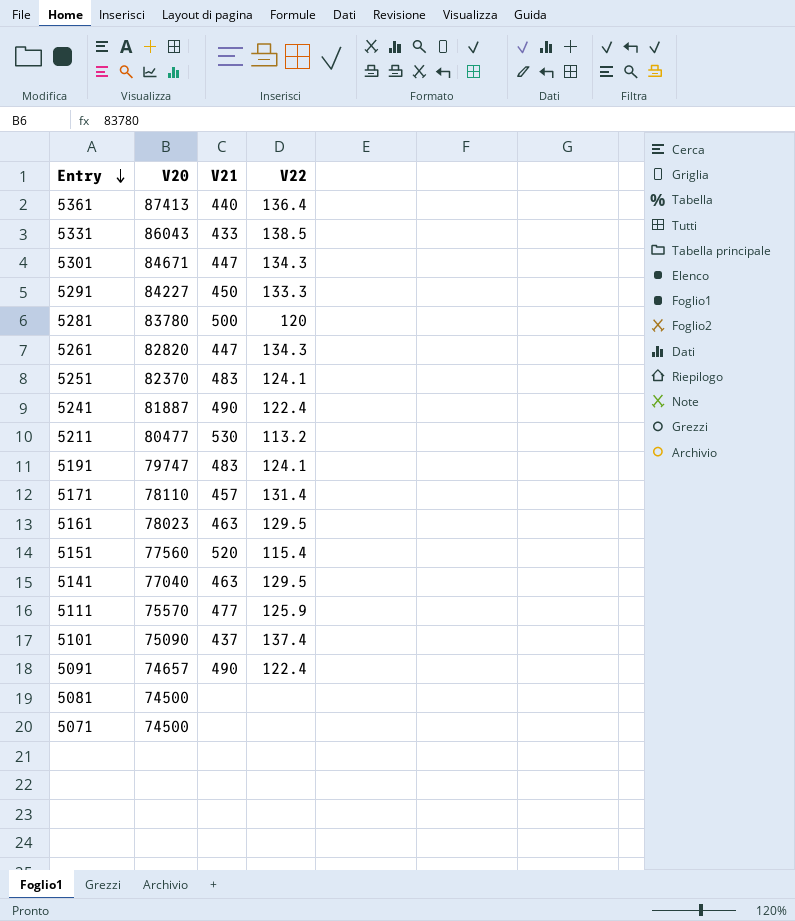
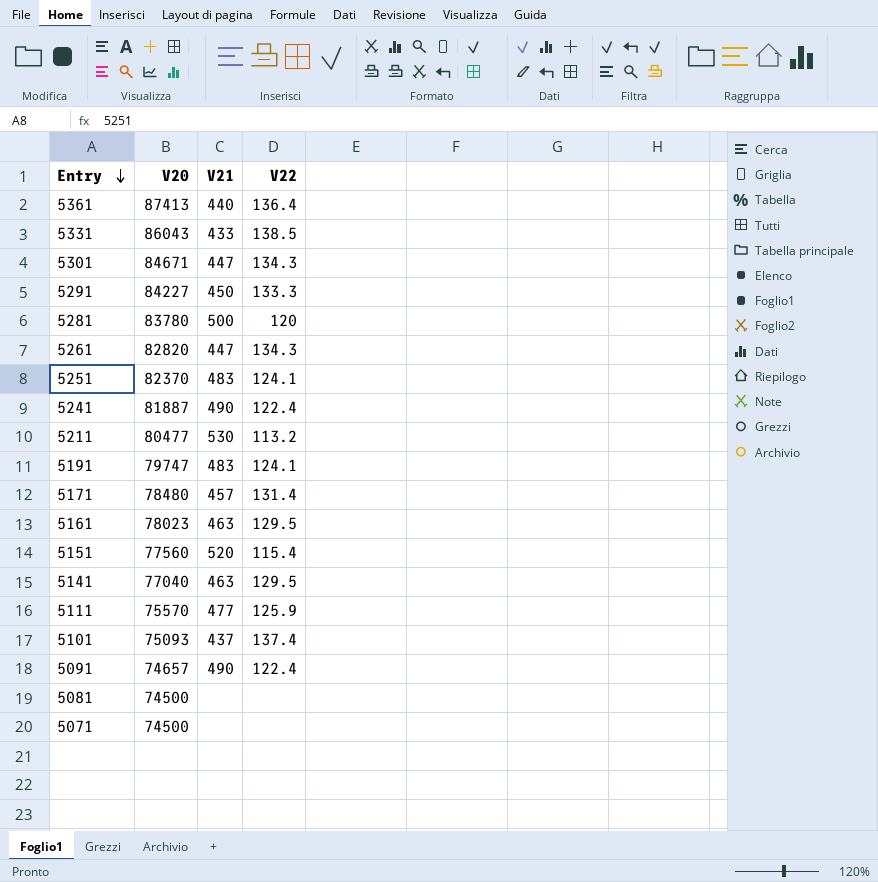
5171 | V20: 78110 -> 78480
5101 | V20: 75090 -> 75093

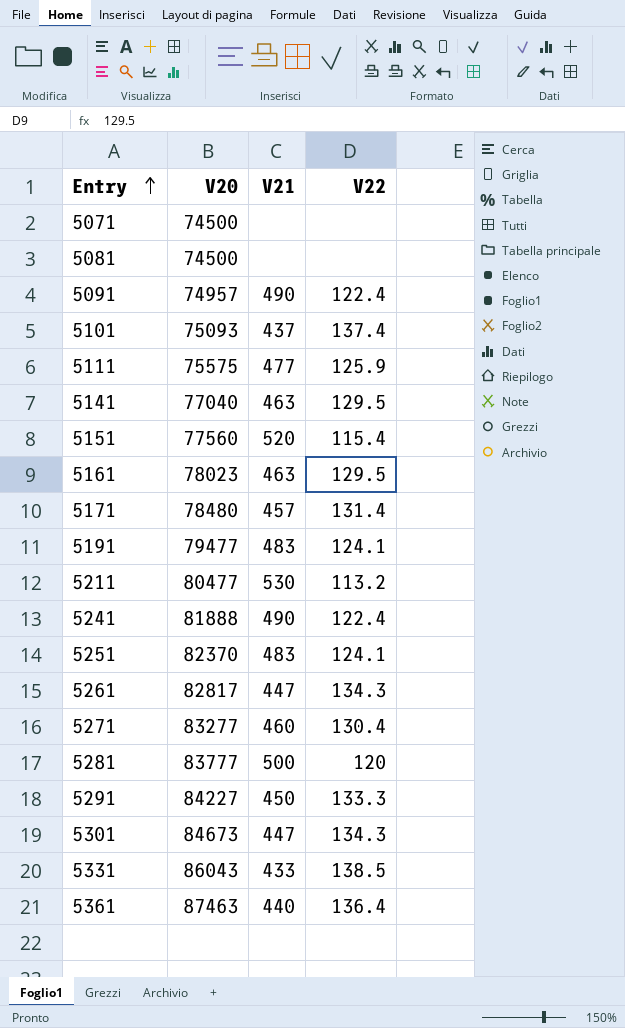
row order: Entry descending -> Entry ascending
5091 | V20: 74657 -> 74957
5111 | V20: 75570 -> 75575
5191 | V20: 79747 -> 79477
5241 | V20: 81887 -> 81888
5261 | V20: 82820 -> 82817
row 5271: none -> 83277 | 460 | 130.4
5281 | V20: 83780 -> 83777
5301 | V20: 84671 -> 84673
5361 | V20: 87413 -> 87463

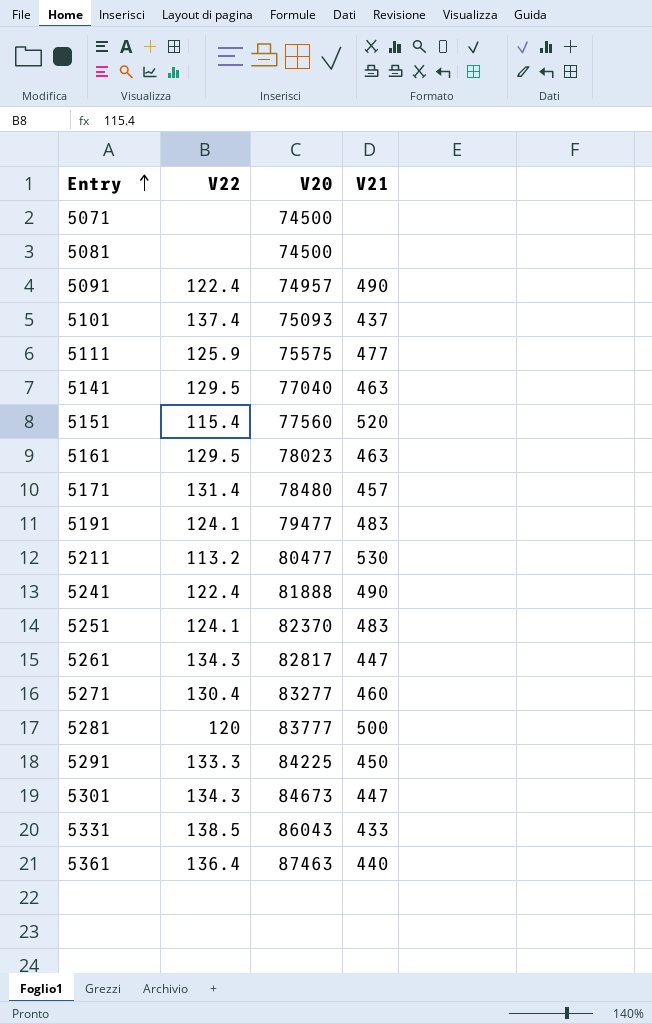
column V22 | position: 4 -> 2
5291 | V20: 84227 -> 84225

